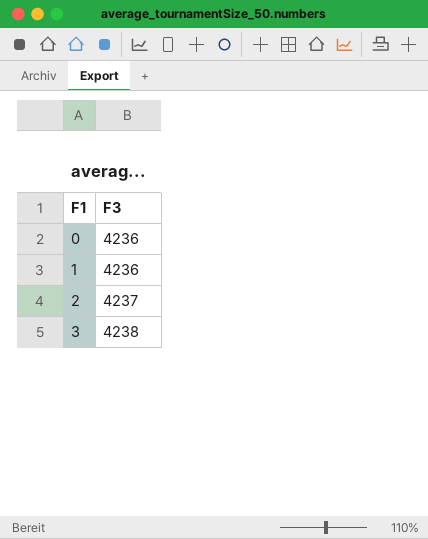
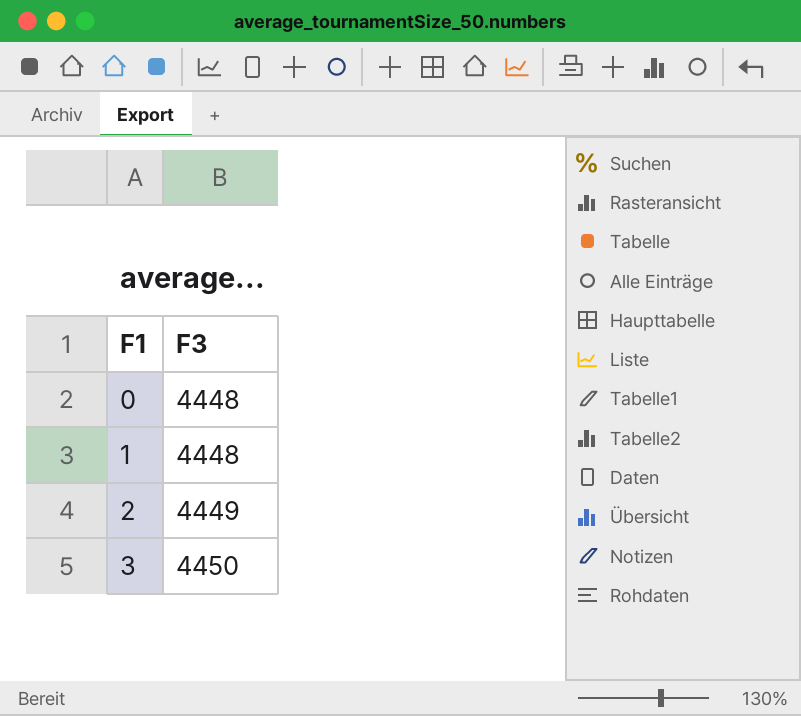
0 | F3: 4236 -> 4448
1 | F3: 4236 -> 4448
2 | F3: 4237 -> 4449
3 | F3: 4238 -> 4450

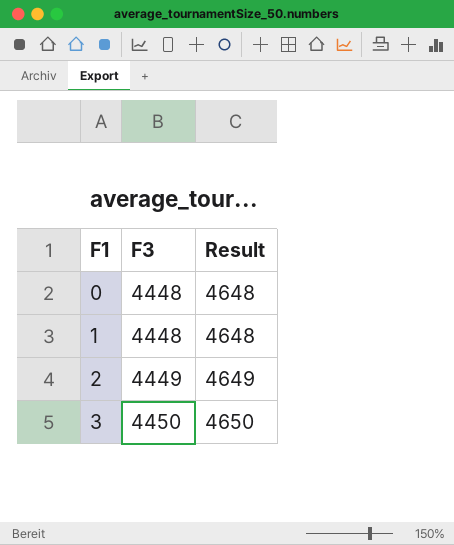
column Result | formula: none -> [F3] + 200

